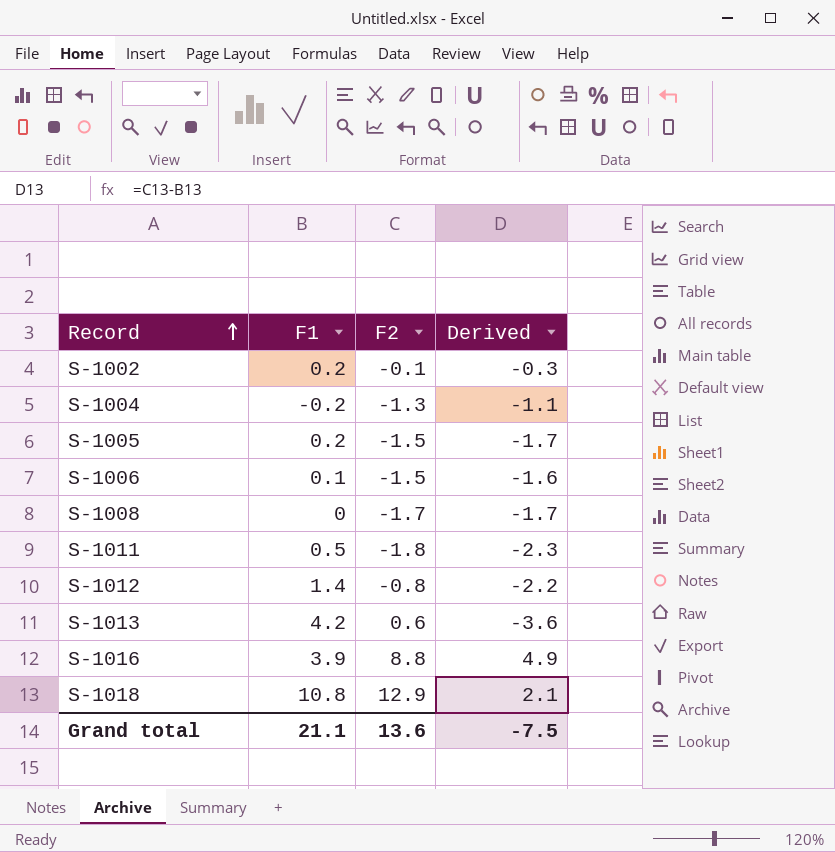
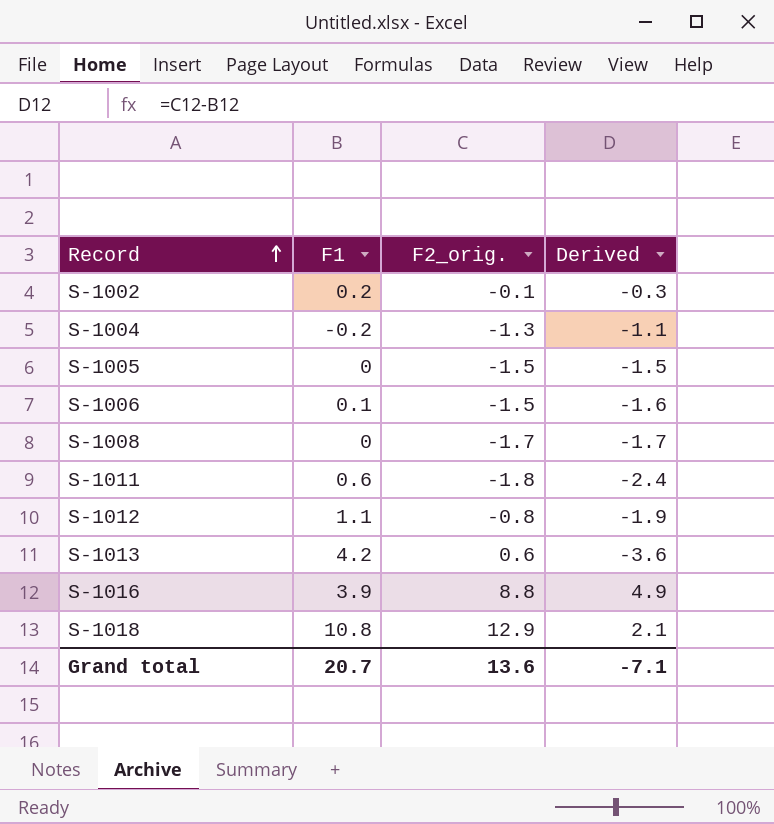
column name: F2 -> F2_orig.
S-1005 | F1: 0.2 -> 0
S-1005 | Derived: -1.7 -> -1.5
S-1011 | F1: 0.5 -> 0.6
S-1011 | Derived: -2.3 -> -2.4
S-1012 | F1: 1.4 -> 1.1
S-1012 | Derived: -2.2 -> -1.9
Grand total | F1: 21.1 -> 20.7
Grand total | Derived: -7.5 -> -7.1

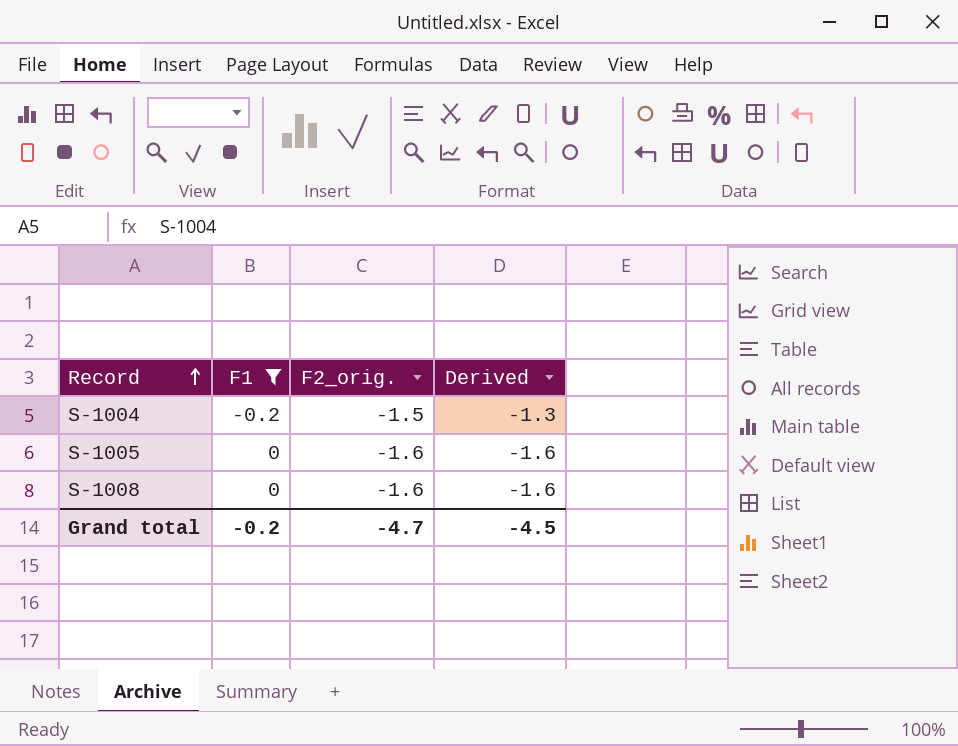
filter: none -> F1 <= 0
S-1004 | F2_orig.: -1.3 -> -1.5
S-1004 | Derived: -1.1 -> -1.3
S-1005 | F2_orig.: -1.5 -> -1.6
S-1005 | Derived: -1.5 -> -1.6
S-1008 | F2_orig.: -1.7 -> -1.6
S-1008 | Derived: -1.7 -> -1.6
Grand total | F1: 20.7 -> -0.2
Grand total | F2_orig.: 13.6 -> -4.7
Grand total | Derived: -7.1 -> -4.5

